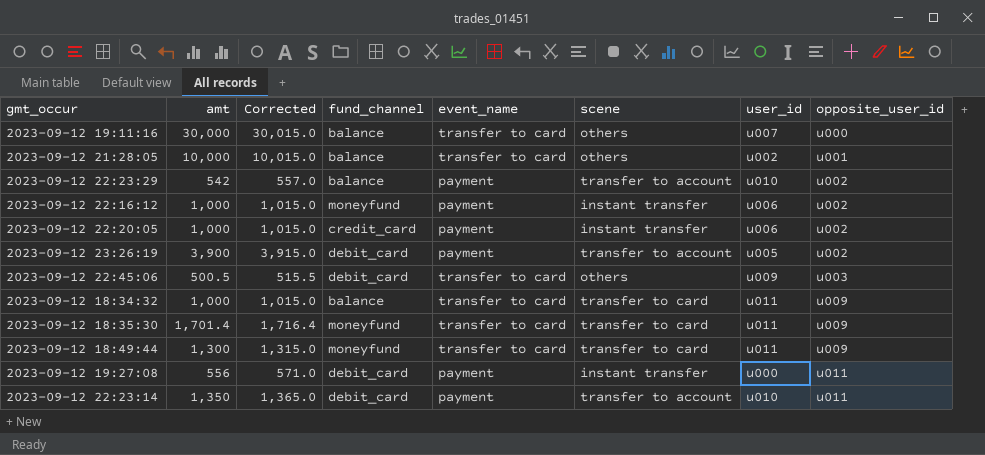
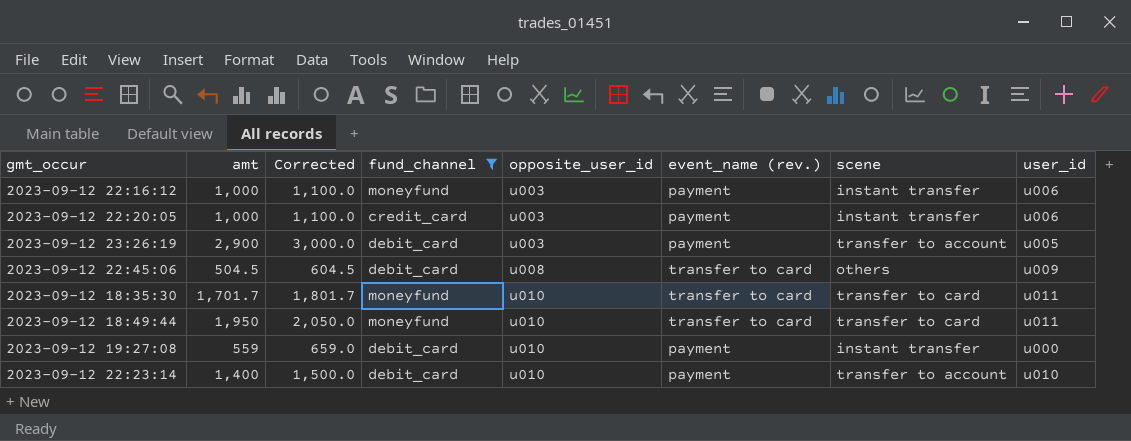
filter: none -> fund_channel != balance
column Corrected | formula: [amt] + 15 -> [amt] + 100
column opposite_user_id | position: 8 -> 5
column name: event_name -> event_name (rev.)
2023-09-12 22:16:12 | opposite_user_id: u002 -> u003
2023-09-12 22:20:05 | opposite_user_id: u002 -> u003
2023-09-12 23:26:19 | amt: 3,900 -> 2,900
2023-09-12 23:26:19 | opposite_user_id: u002 -> u003
2023-09-12 22:45:06 | amt: 500.5 -> 504.5
2023-09-12 22:45:06 | opposite_user_id: u003 -> u008
2023-09-12 18:35:30 | amt: 1,701.4 -> 1,701.7
2023-09-12 18:35:30 | opposite_user_id: u009 -> u010
2023-09-12 18:49:44 | amt: 1,300 -> 1,950
2023-09-12 18:49:44 | opposite_user_id: u009 -> u010
2023-09-12 19:27:08 | amt: 556 -> 559
2023-09-12 19:27:08 | opposite_user_id: u011 -> u010
2023-09-12 22:23:14 | amt: 1,350 -> 1,400
2023-09-12 22:23:14 | opposite_user_id: u011 -> u010

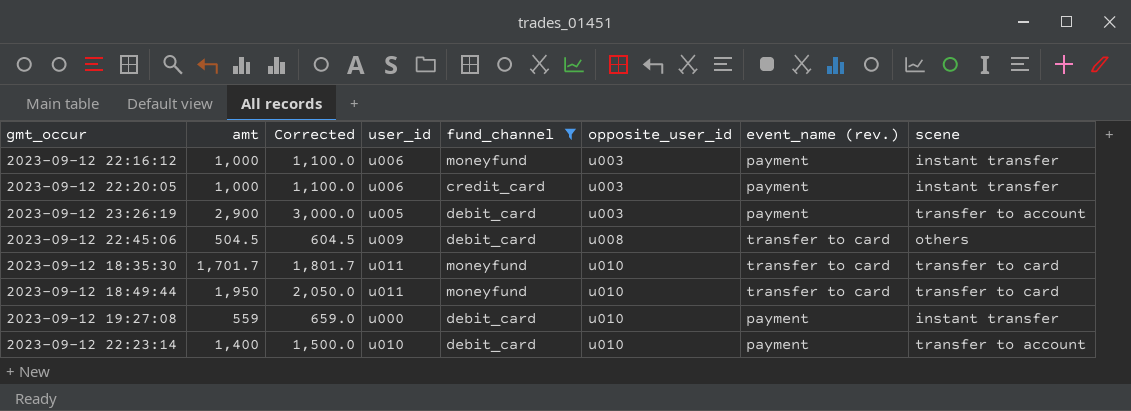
column user_id | position: 8 -> 4

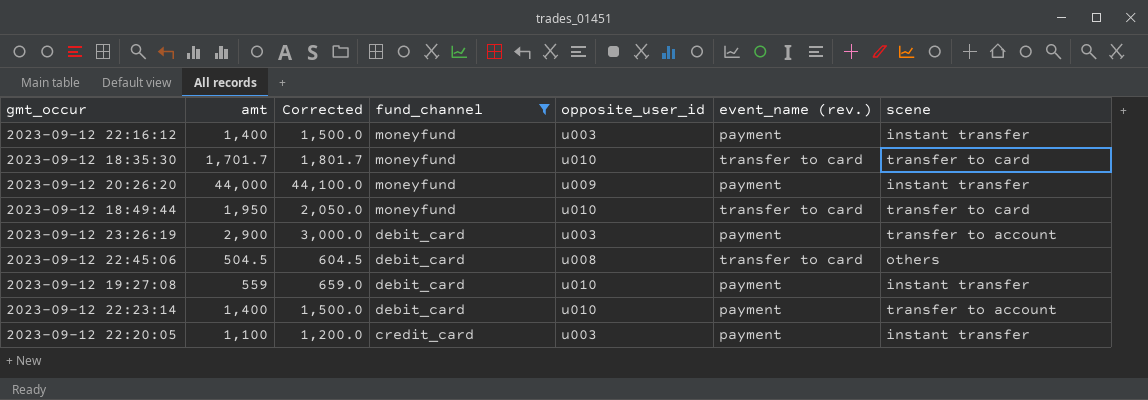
row order: opposite_user_id ascending -> fund_channel descending
column user_id | position: 4 -> none
2023-09-12 22:16:12 | amt: 1,000 -> 1,400
2023-09-12 22:16:12 | Corrected: 1,100.0 -> 1,500.0
row 2023-09-12 20:26:20: none -> 44,000 | 44,100.0 | moneyfund | u009 | payment | instant transfer
2023-09-12 22:20:05 | amt: 1,000 -> 1,100
2023-09-12 22:20:05 | Corrected: 1,100.0 -> 1,200.0

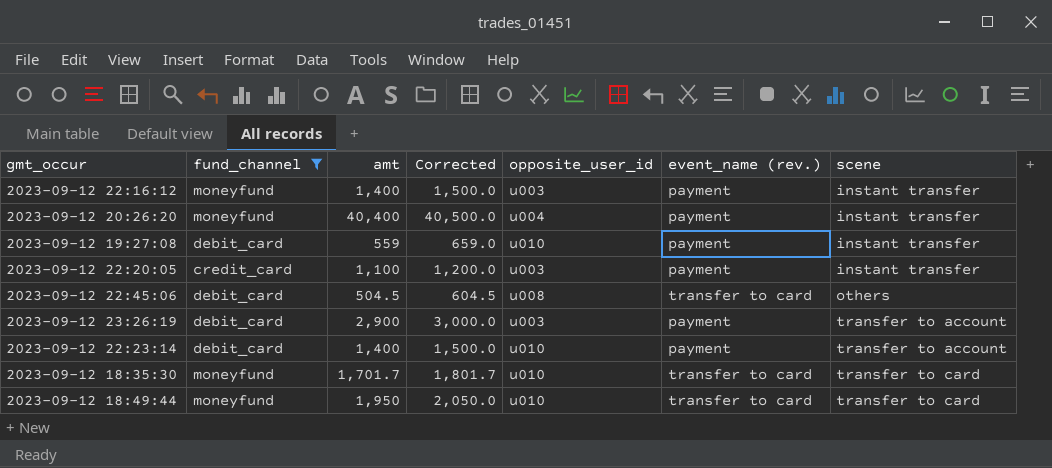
row order: fund_channel descending -> scene ascending
column fund_channel | position: 4 -> 2
2023-09-12 20:26:20 | amt: 44,000 -> 40,400
2023-09-12 20:26:20 | Corrected: 44,100.0 -> 40,500.0
2023-09-12 20:26:20 | opposite_user_id: u009 -> u004

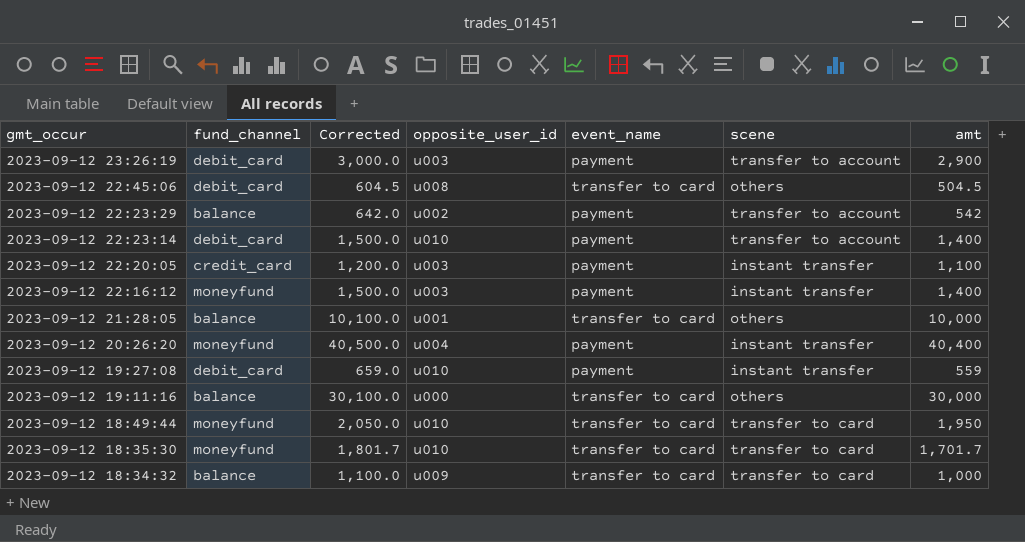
filter: fund_channel != balance -> none
row order: scene ascending -> gmt_occur descending
column name: event_name (rev.) -> event_name
column amt | position: 3 -> 7

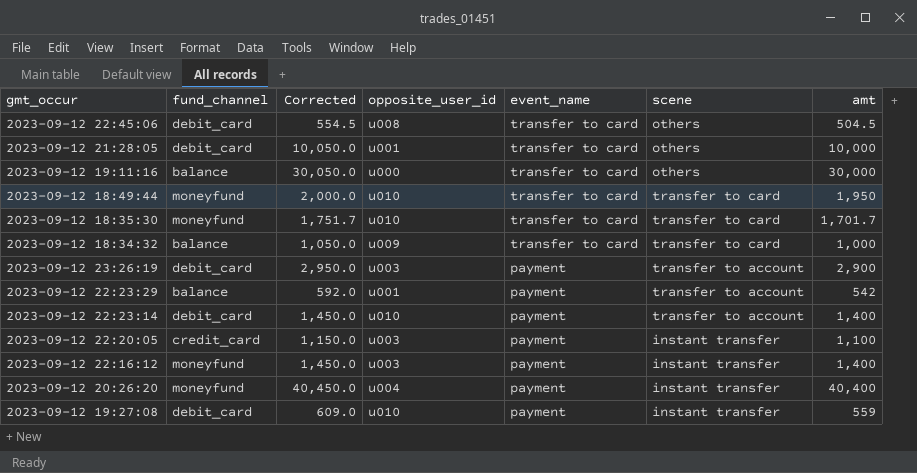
row order: gmt_occur descending -> event_name descending
column Corrected | formula: [amt] + 100 -> [amt] + 50
2023-09-12 21:28:05 | fund_channel: balance -> debit_card
2023-09-12 22:23:29 | opposite_user_id: u002 -> u001

